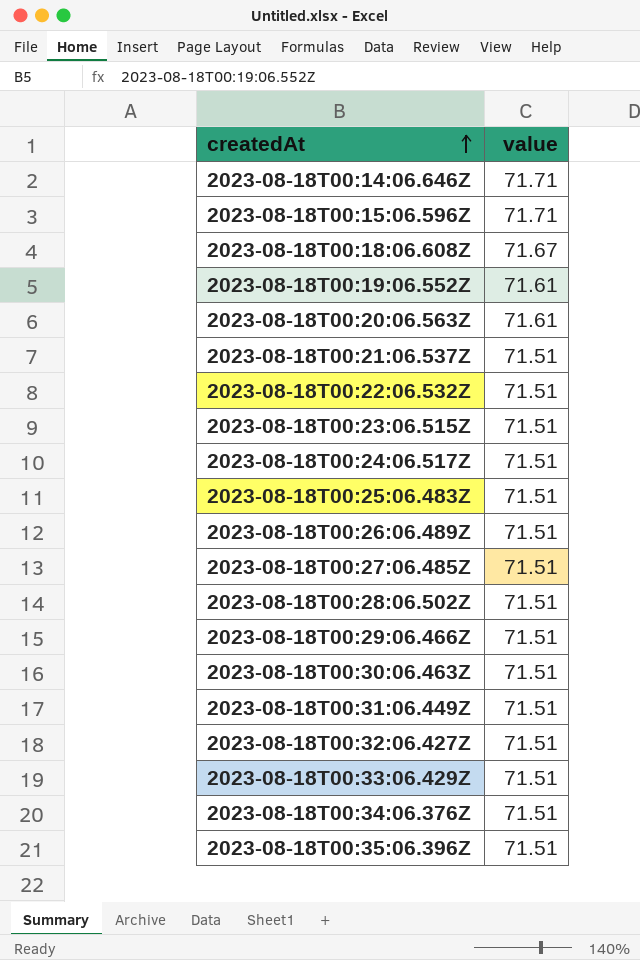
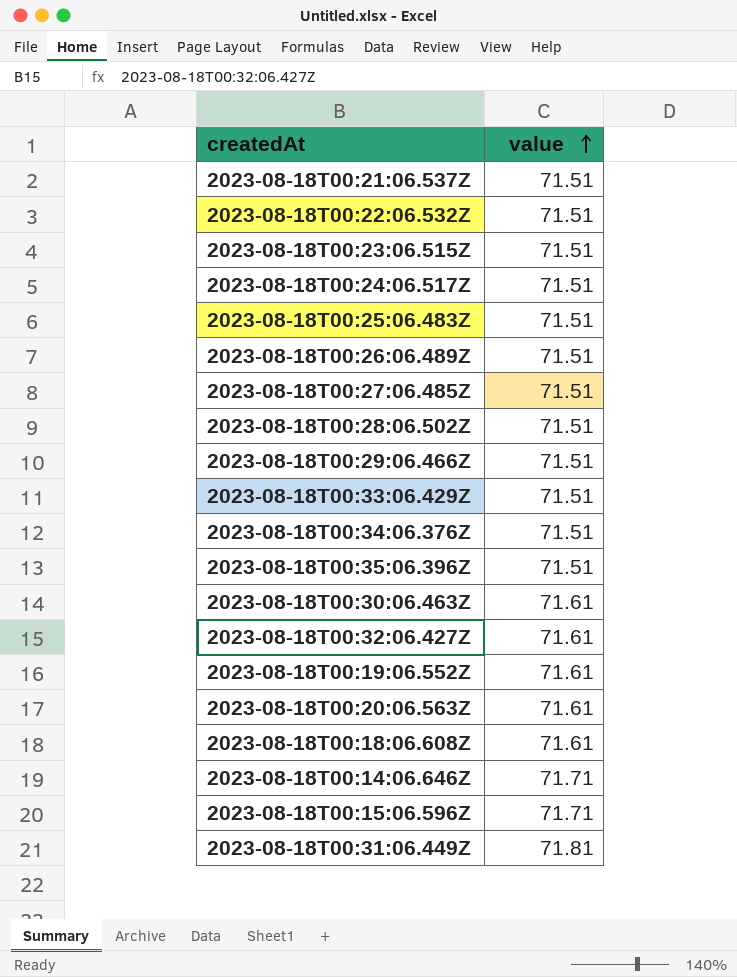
row order: createdAt ascending -> value ascending
2023-08-18T00:30:06.463Z | value: 71.51 -> 71.61
2023-08-18T00:32:06.427Z | value: 71.51 -> 71.61
2023-08-18T00:18:06.608Z | value: 71.67 -> 71.61
2023-08-18T00:31:06.449Z | value: 71.51 -> 71.81

